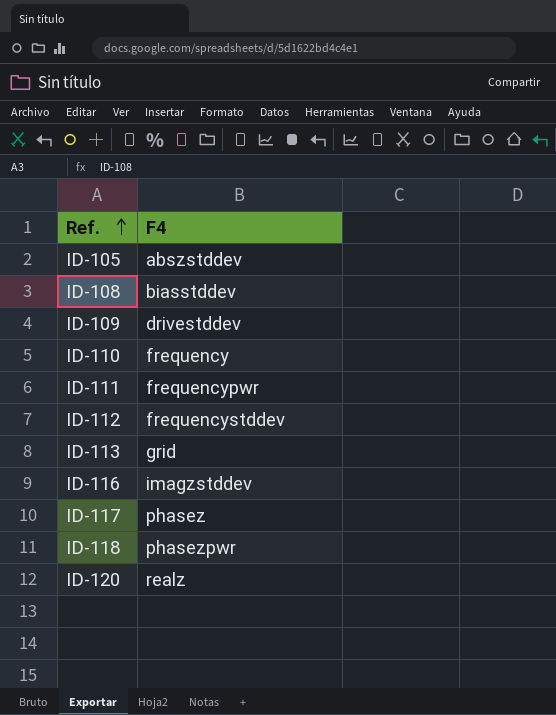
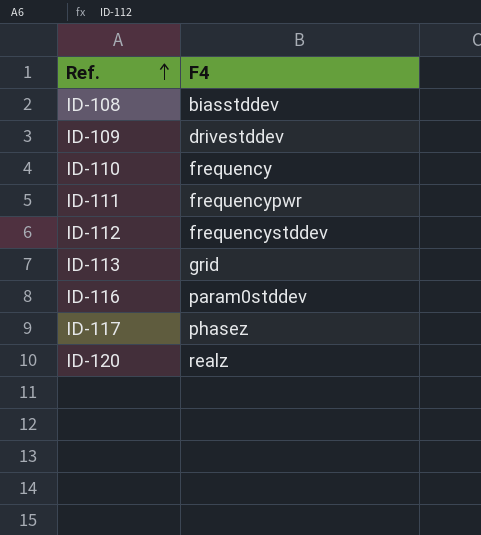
row ID-105: abszstddev -> none
row ID-118: phasezpwr -> none
ID-116 | F4: imagzstddev -> param0stddev

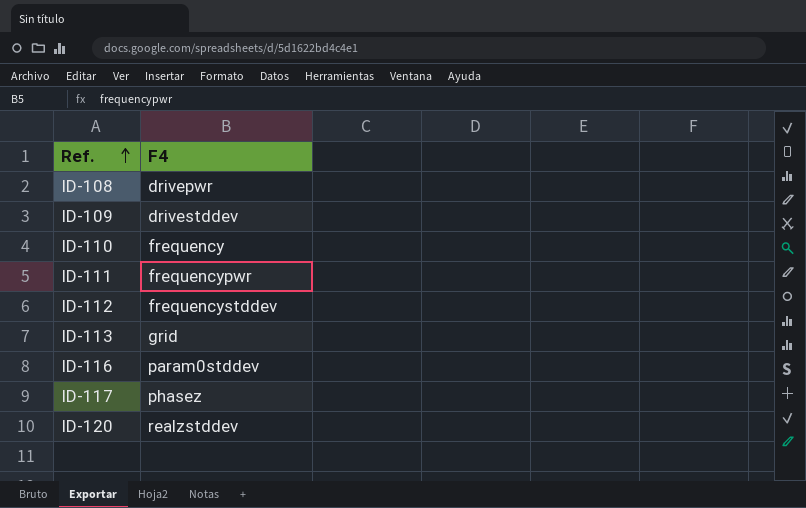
ID-108 | F4: biasstddev -> drivepwr
ID-120 | F4: realz -> realzstddev

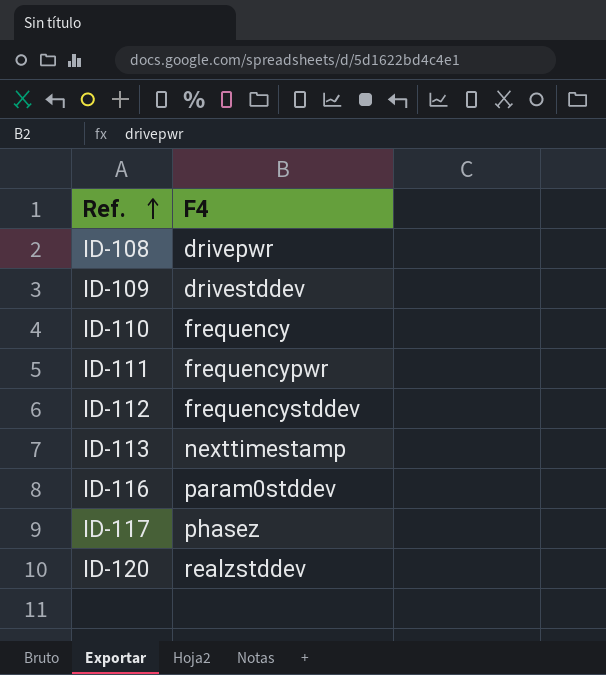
ID-113 | F4: grid -> nexttimestamp

